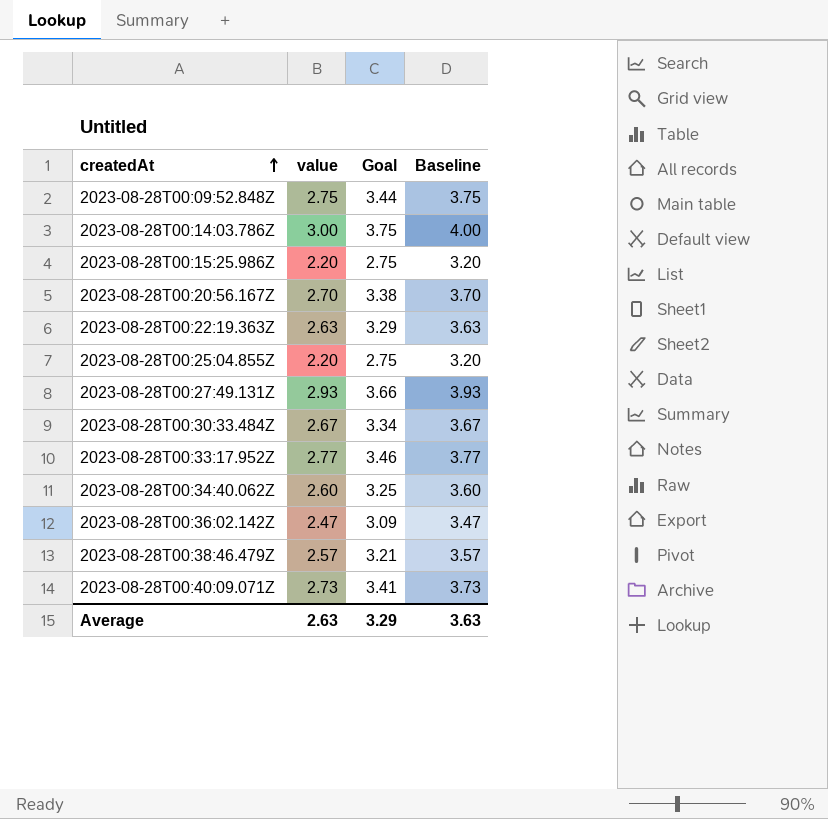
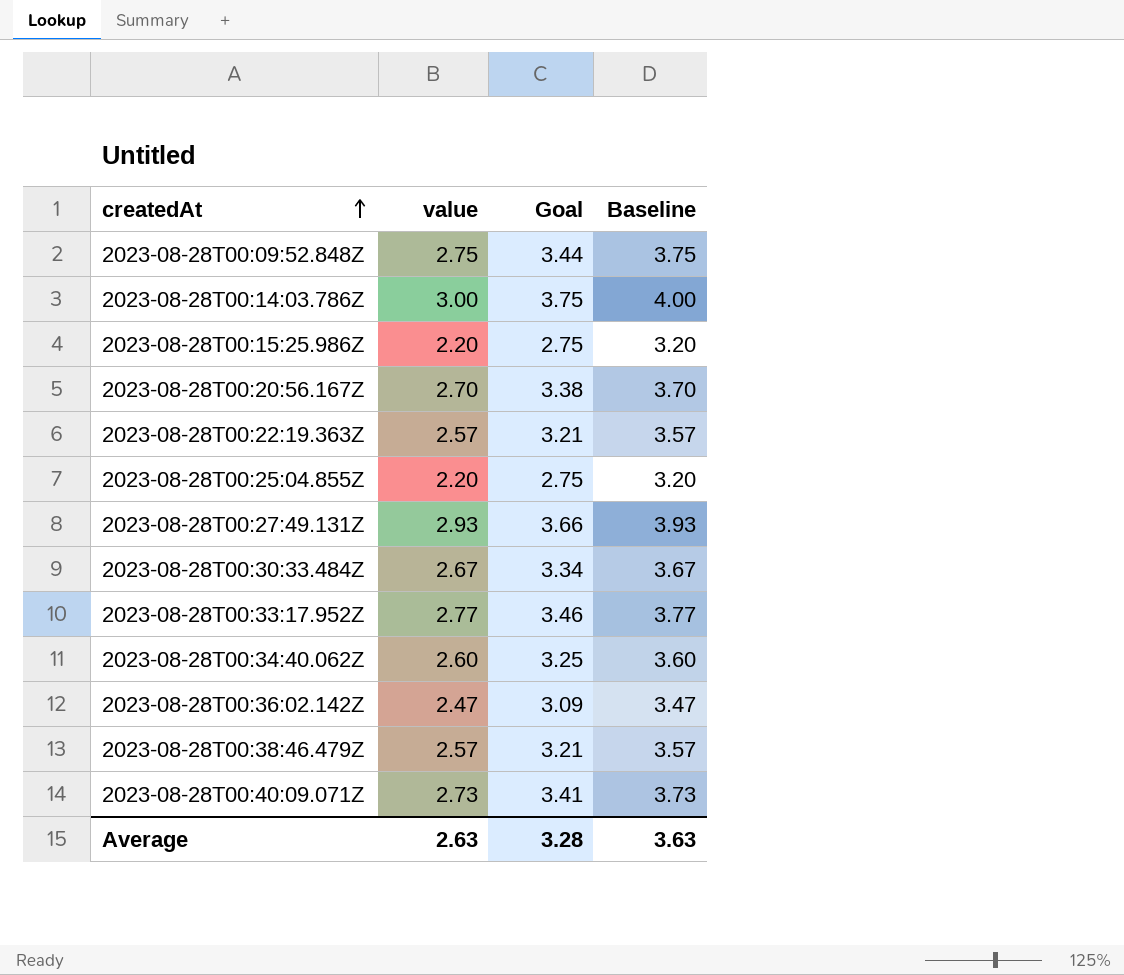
2023-08-28T00:22:19.363Z | value: 2.63 -> 2.57
2023-08-28T00:22:19.363Z | Goal: 3.29 -> 3.21
2023-08-28T00:22:19.363Z | Baseline: 3.63 -> 3.57
Average | Goal: 3.29 -> 3.28

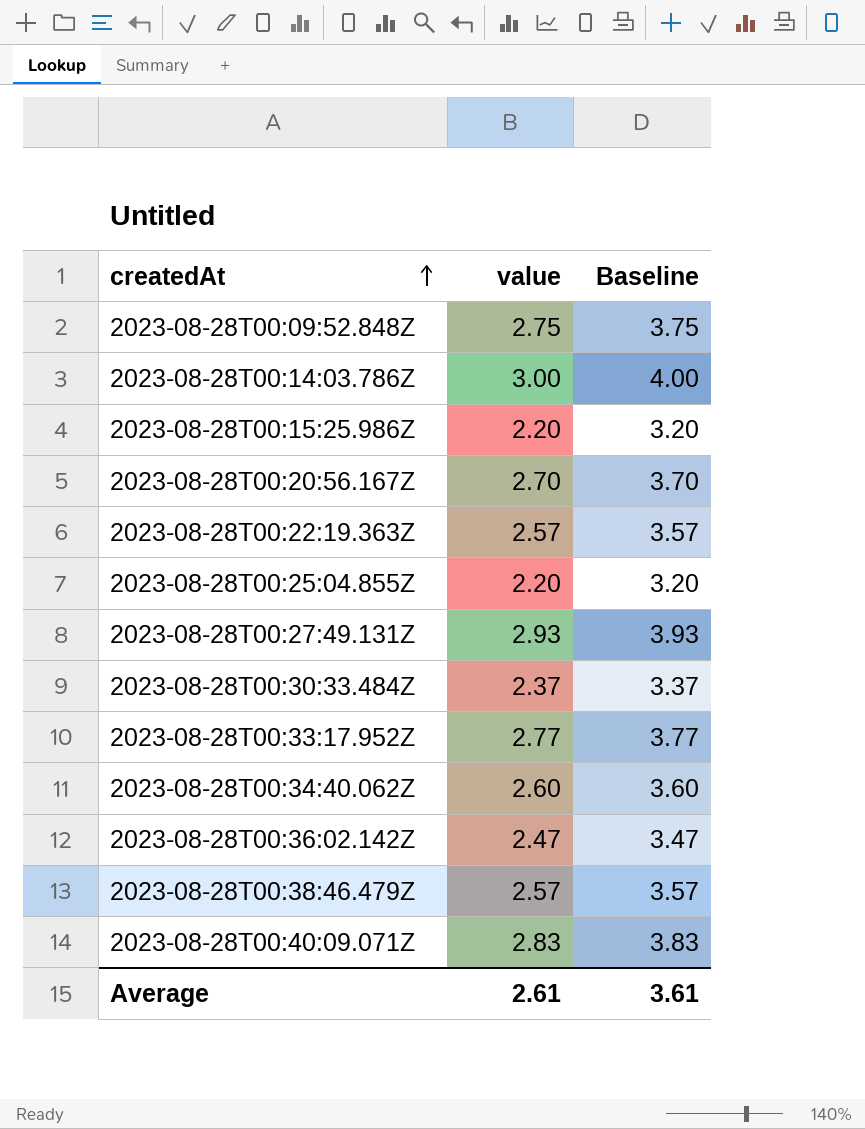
column Goal | formula: [value] * 1.25 -> none
2023-08-28T00:30:33.484Z | value: 2.67 -> 2.37
2023-08-28T00:30:33.484Z | Baseline: 3.67 -> 3.37
2023-08-28T00:40:09.071Z | value: 2.73 -> 2.83
2023-08-28T00:40:09.071Z | Baseline: 3.73 -> 3.83
Average | value: 2.63 -> 2.61
Average | Baseline: 3.63 -> 3.61

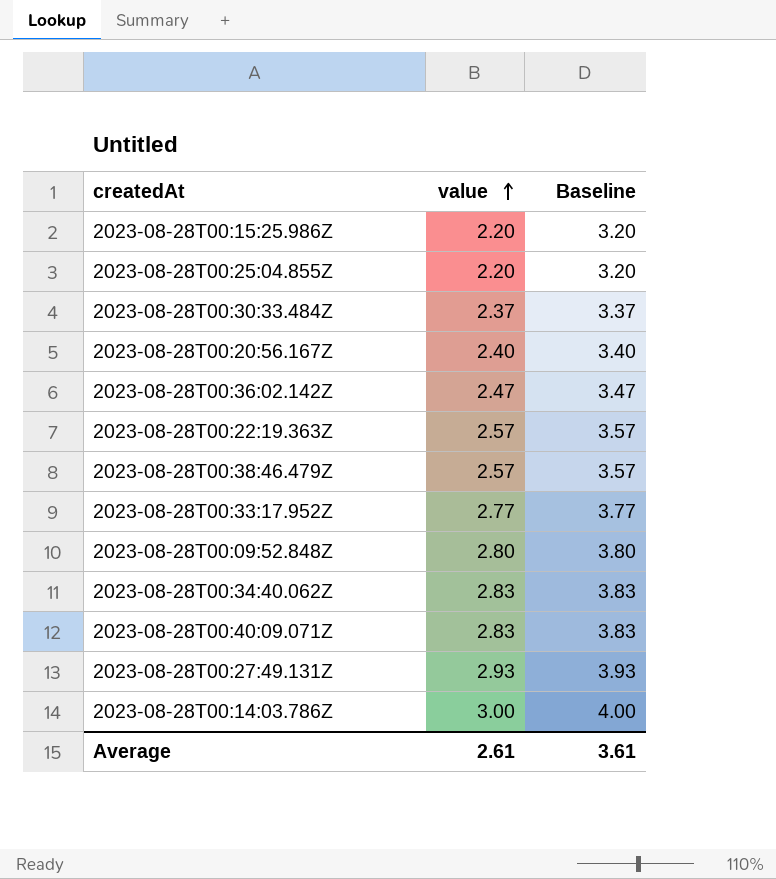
row order: createdAt ascending -> value ascending
2023-08-28T00:20:56.167Z | value: 2.70 -> 2.40
2023-08-28T00:20:56.167Z | Baseline: 3.70 -> 3.40
2023-08-28T00:09:52.848Z | value: 2.75 -> 2.80
2023-08-28T00:09:52.848Z | Baseline: 3.75 -> 3.80
2023-08-28T00:34:40.062Z | value: 2.60 -> 2.83
2023-08-28T00:34:40.062Z | Baseline: 3.60 -> 3.83

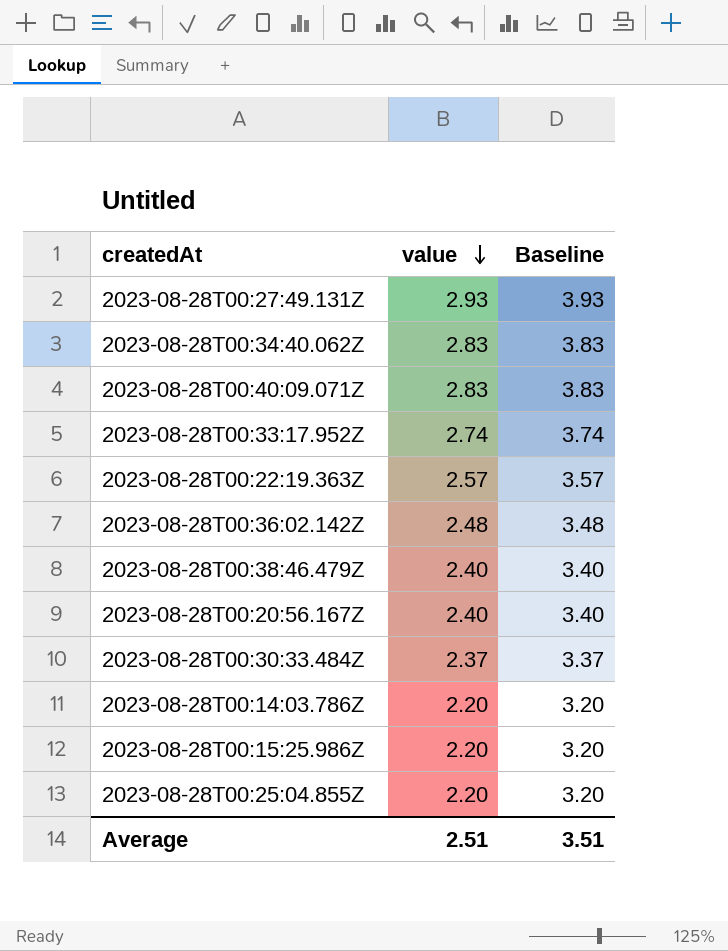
row order: value ascending -> value descending
row 2023-08-28T00:09:52.848Z: 2.80 | 3.80 -> none
2023-08-28T00:33:17.952Z | value: 2.77 -> 2.74
2023-08-28T00:33:17.952Z | Baseline: 3.77 -> 3.74
2023-08-28T00:36:02.142Z | value: 2.47 -> 2.48
2023-08-28T00:36:02.142Z | Baseline: 3.47 -> 3.48
2023-08-28T00:38:46.479Z | value: 2.57 -> 2.40
2023-08-28T00:38:46.479Z | Baseline: 3.57 -> 3.40
2023-08-28T00:14:03.786Z | value: 3.00 -> 2.20
2023-08-28T00:14:03.786Z | Baseline: 4.00 -> 3.20
Average | value: 2.61 -> 2.51
Average | Baseline: 3.61 -> 3.51

